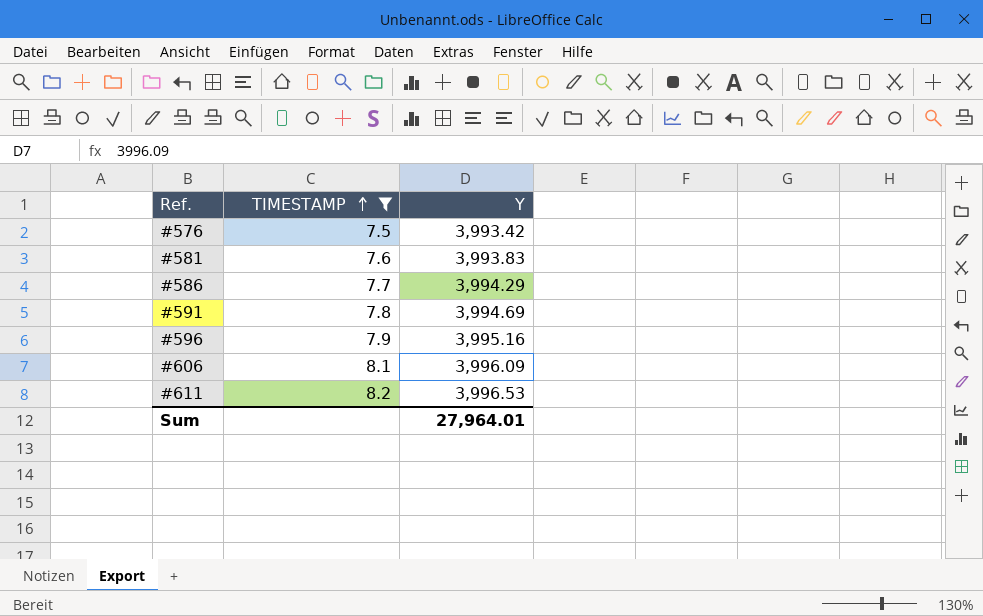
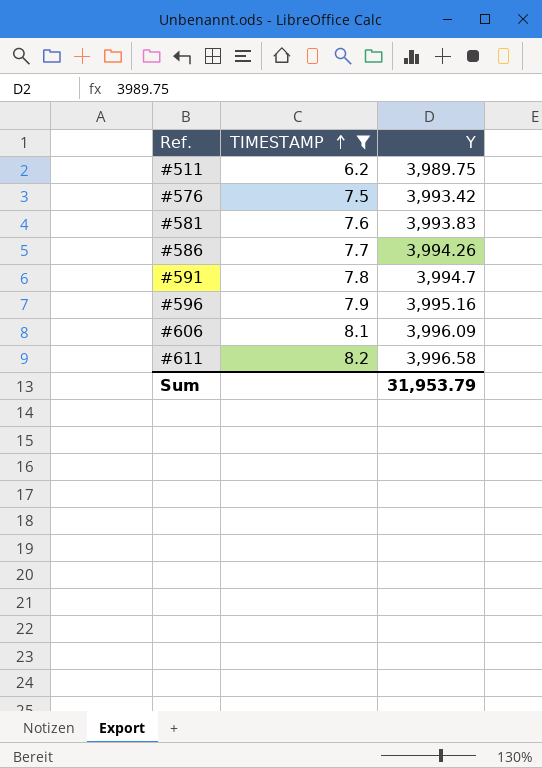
row #511: none -> 6.2 | 3,989.75
#586 | Y: 3,994.29 -> 3,994.26
#591 | Y: 3,994.69 -> 3,994.7
#611 | Y: 3,996.53 -> 3,996.58
Sum | Y: 27,964.01 -> 31,953.79

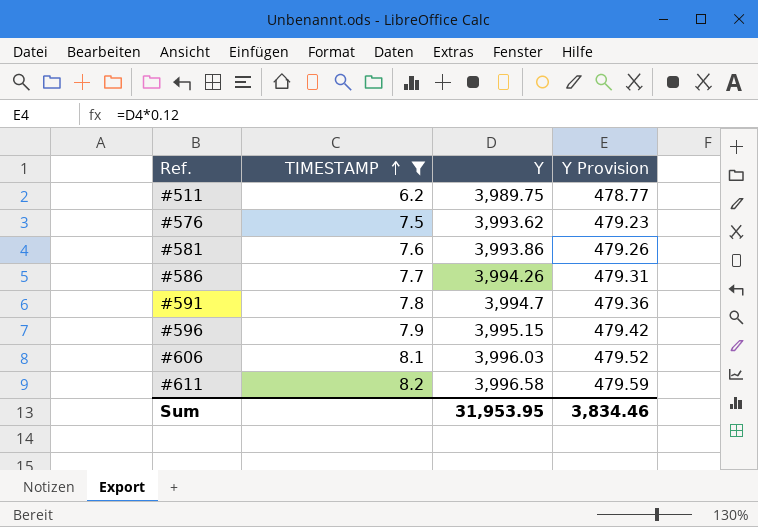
column Y Provision | formula: none -> [Y] * 0.12
#576 | Y: 3,993.42 -> 3,993.62
#581 | Y: 3,993.83 -> 3,993.86
#596 | Y: 3,995.16 -> 3,995.15
#606 | Y: 3,996.09 -> 3,996.03
Sum | Y: 31,953.79 -> 31,953.95

